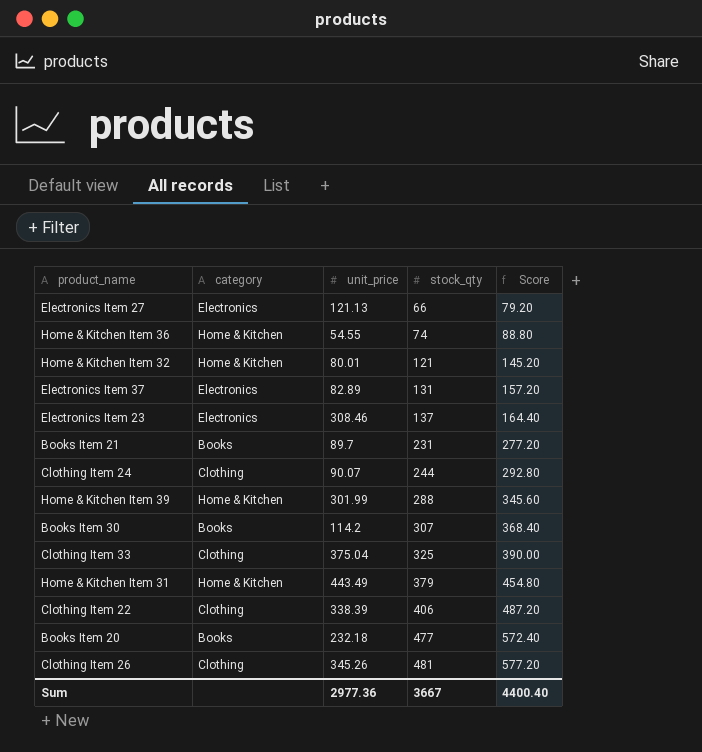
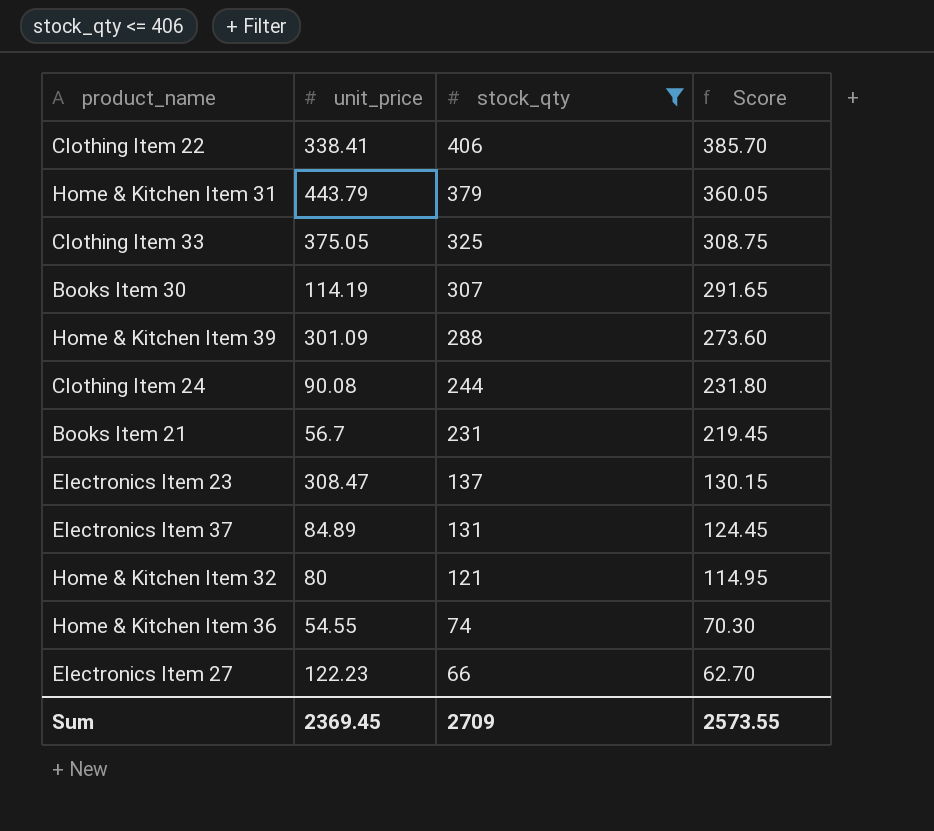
filter: none -> stock_qty <= 406
row order: stock_qty ascending -> stock_qty descending
column category | position: 2 -> none
column Score | formula: [stock_qty] * 1.2 -> [stock_qty] * 0.95
Clothing Item 22 | unit_price: 338.39 -> 338.41
Home & Kitchen Item 31 | unit_price: 443.49 -> 443.79
Clothing Item 33 | unit_price: 375.04 -> 375.05
Books Item 30 | unit_price: 114.2 -> 114.19
Home & Kitchen Item 39 | unit_price: 301.99 -> 301.09
Clothing Item 24 | unit_price: 90.07 -> 90.08
Books Item 21 | unit_price: 89.7 -> 56.7
Electronics Item 23 | unit_price: 308.46 -> 308.47
Electronics Item 37 | unit_price: 82.89 -> 84.89
Home & Kitchen Item 32 | unit_price: 80.01 -> 80
Electronics Item 27 | unit_price: 121.13 -> 122.23
Sum | unit_price: 2977.36 -> 2369.45
Sum | stock_qty: 3667 -> 2709
Sum | Score: 4400.40 -> 2573.55

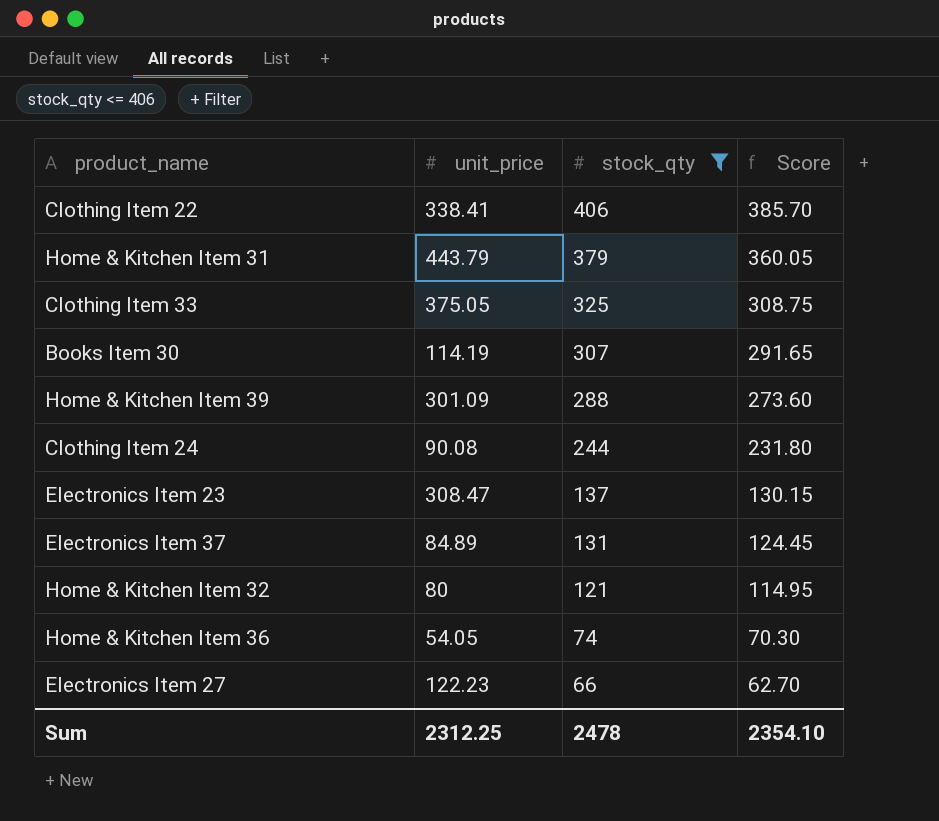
row Books Item 21: 56.7 | 231 | 219.45 -> none
Home & Kitchen Item 36 | unit_price: 54.55 -> 54.05
Sum | unit_price: 2369.45 -> 2312.25
Sum | stock_qty: 2709 -> 2478
Sum | Score: 2573.55 -> 2354.10

